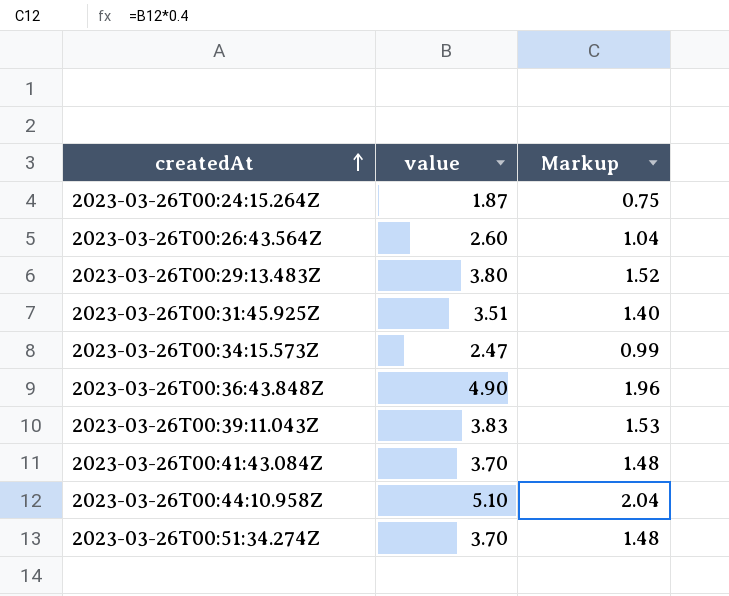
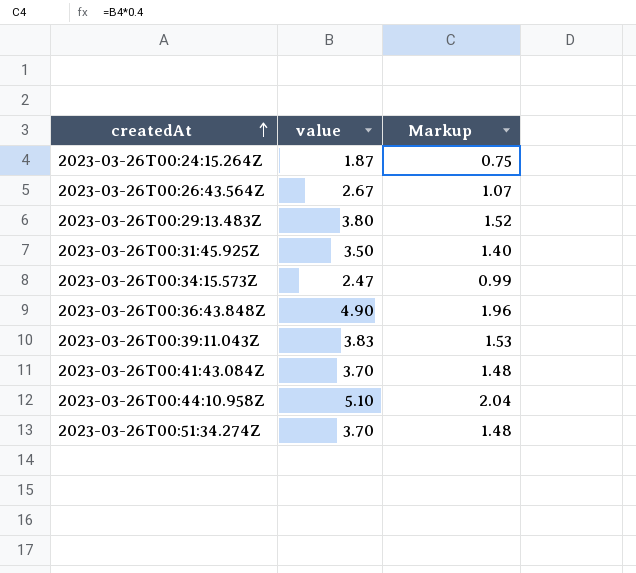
2023-03-26T00:26:43.564Z | value: 2.60 -> 2.67
2023-03-26T00:26:43.564Z | Markup: 1.04 -> 1.07
2023-03-26T00:31:45.925Z | value: 3.51 -> 3.50

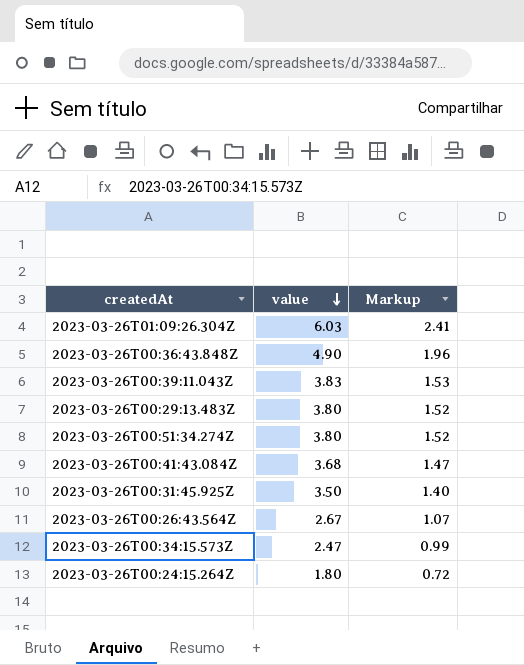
row order: createdAt ascending -> value descending
row 2023-03-26T00:44:10.958Z: 5.10 | 2.04 -> none
row 2023-03-26T01:09:26.304Z: none -> 6.03 | 2.41
2023-03-26T00:51:34.274Z | value: 3.70 -> 3.80
2023-03-26T00:51:34.274Z | Markup: 1.48 -> 1.52
2023-03-26T00:41:43.084Z | value: 3.70 -> 3.68
2023-03-26T00:41:43.084Z | Markup: 1.48 -> 1.47
2023-03-26T00:24:15.264Z | value: 1.87 -> 1.80
2023-03-26T00:24:15.264Z | Markup: 0.75 -> 0.72

